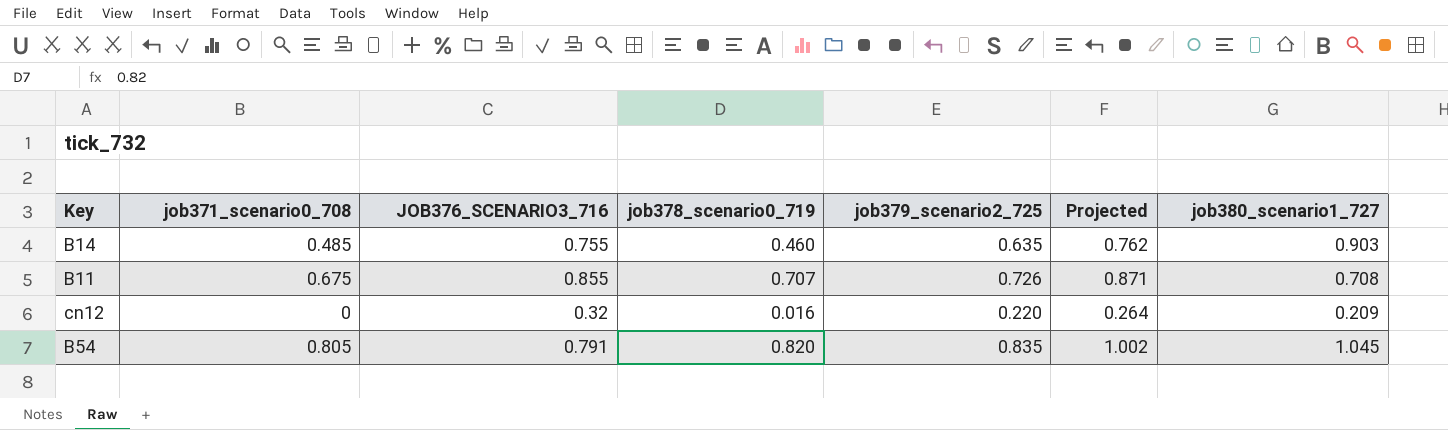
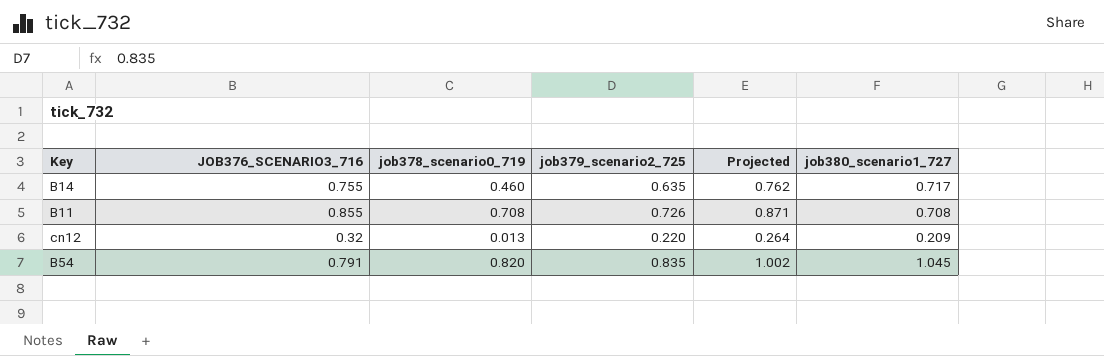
column job371_scenario0_708 | position: 2 -> none
B14 | job380_scenario1_727: 0.903 -> 0.717
B11 | job378_scenario0_719: 0.707 -> 0.708
cn12 | job378_scenario0_719: 0.016 -> 0.013

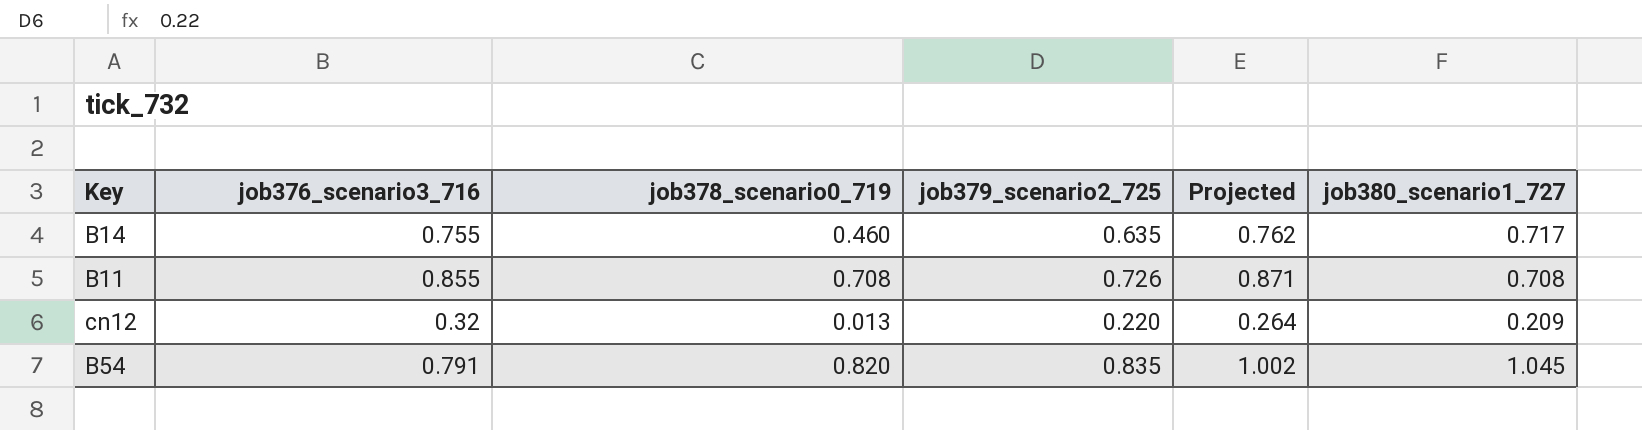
column name: JOB376_SCENARIO3_716 -> job376_scenario3_716

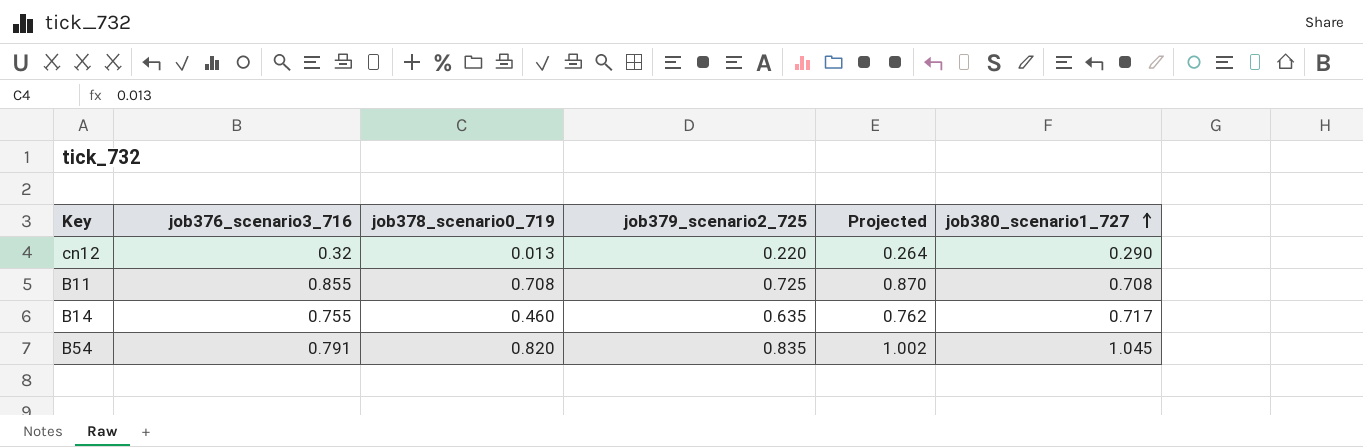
row order: none -> job380_scenario1_727 ascending
cn12 | job380_scenario1_727: 0.209 -> 0.290
B11 | job379_scenario2_725: 0.726 -> 0.725
B11 | Projected: 0.871 -> 0.870

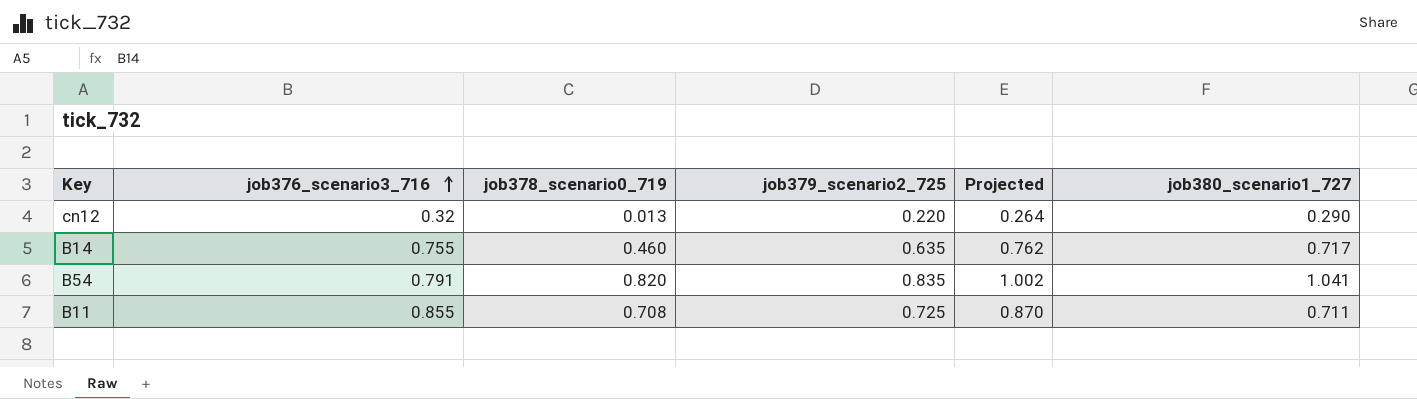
row order: job380_scenario1_727 ascending -> job376_scenario3_716 ascending
B54 | job380_scenario1_727: 1.045 -> 1.041
B11 | job380_scenario1_727: 0.708 -> 0.711

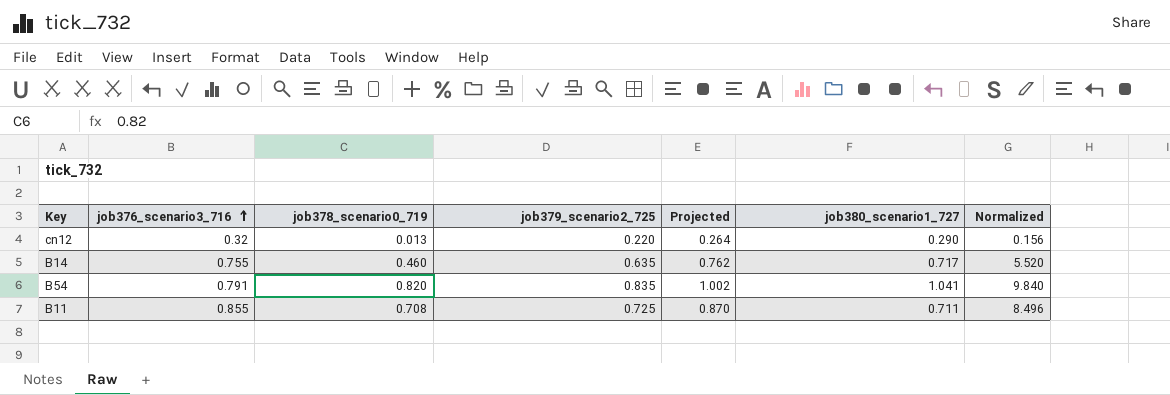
column Normalized | formula: none -> [job378_scenario0_719] * 12

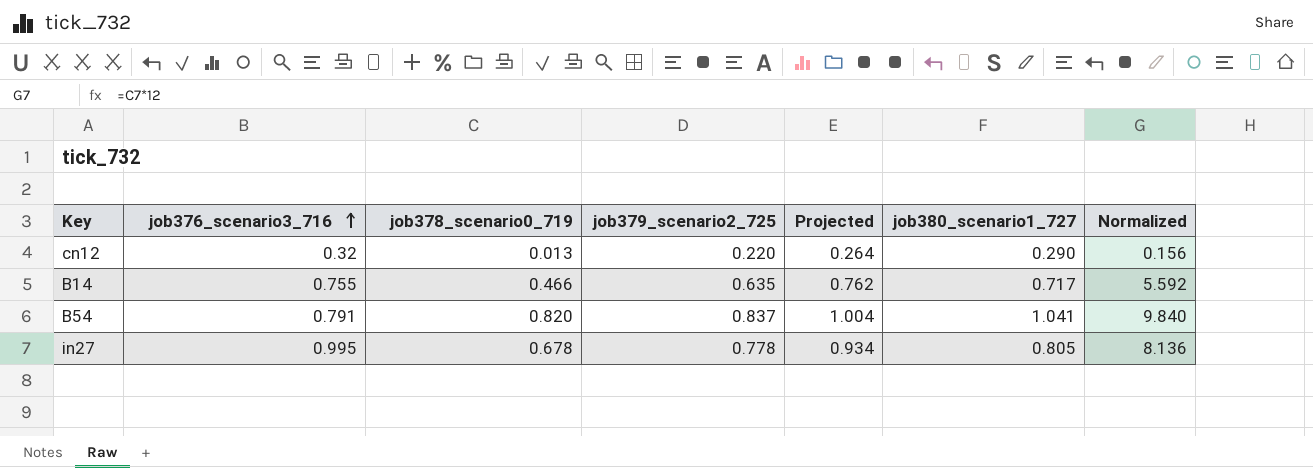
row B11: 0.855 | 0.708 | 0.725 | 0.870 | 0.711 | 8.496 -> none
B14 | job378_scenario0_719: 0.460 -> 0.466
B14 | Normalized: 5.520 -> 5.592
B54 | job379_scenario2_725: 0.835 -> 0.837
B54 | Projected: 1.002 -> 1.004
row in27: none -> 0.995 | 0.678 | 0.778 | 0.934 | 0.805 | 8.136

